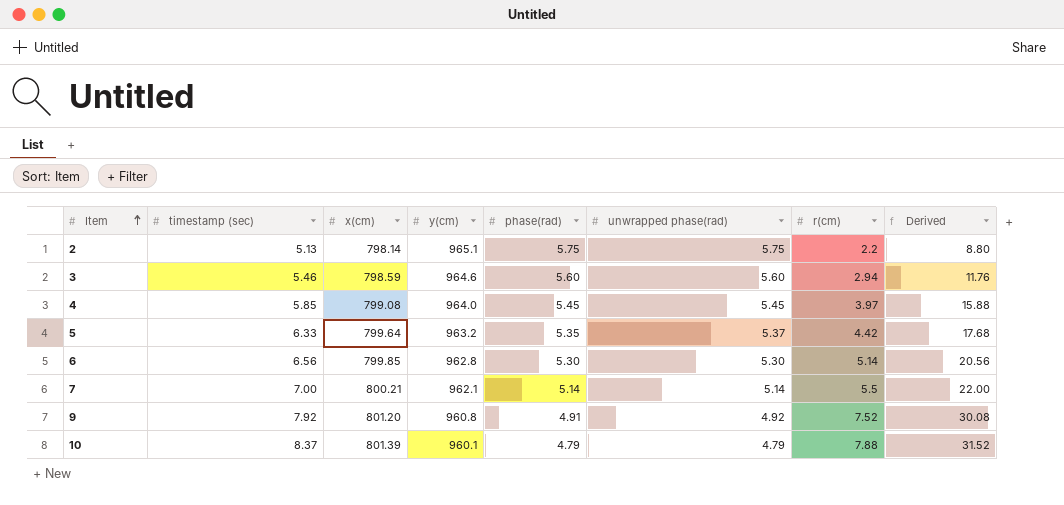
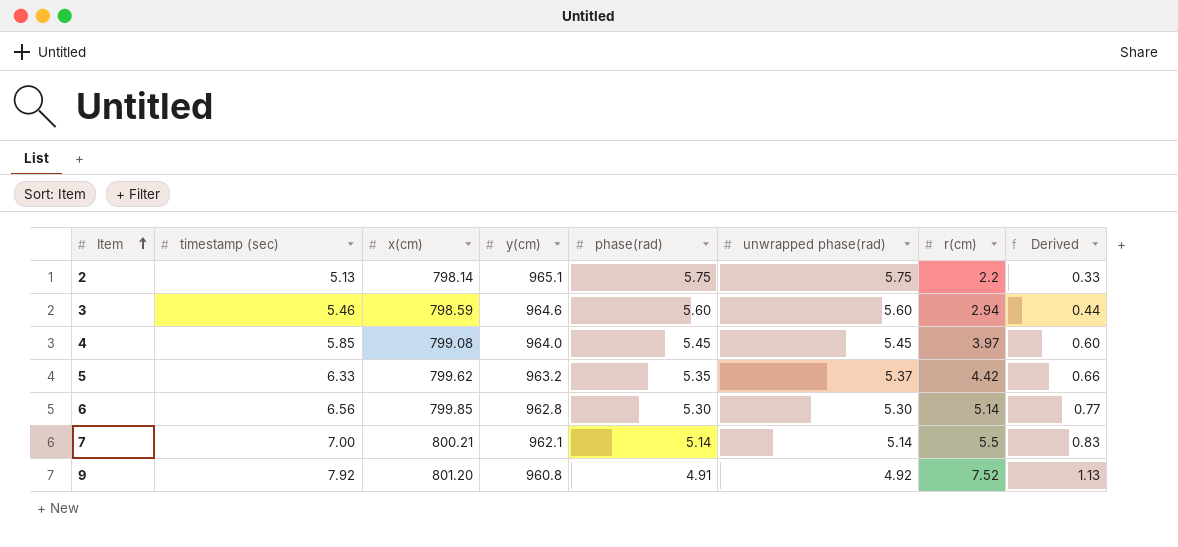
column Derived | formula: [r(cm)] * 4 -> [r(cm)] * 0.15
row 10: 8.37 | 801.39 | 960.1 | 4.79 | 4.79 | 7.88 | 31.52 -> none
5 | x(cm): 799.64 -> 799.62

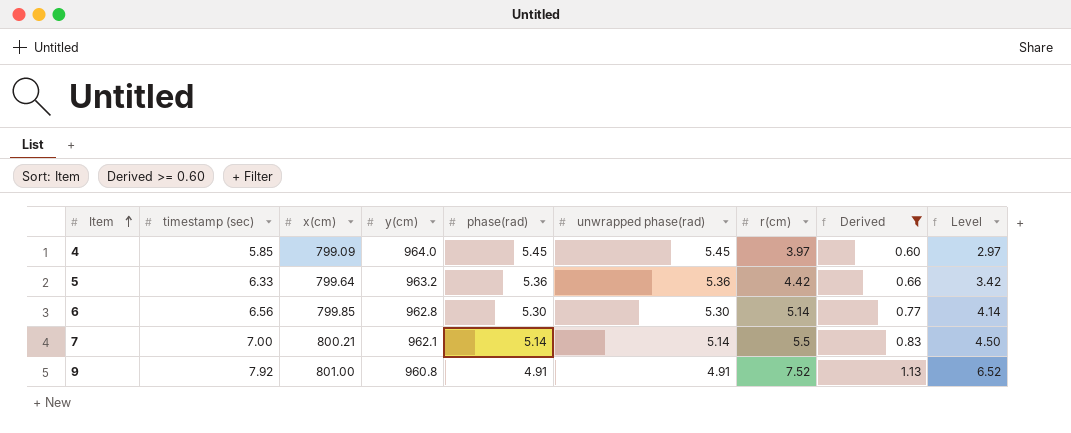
filter: none -> Derived >= 0.60
column Level | formula: none -> [r(cm)] - 1
4 | x(cm): 799.08 -> 799.09
5 | x(cm): 799.62 -> 799.64
5 | phase(rad): 5.35 -> 5.36
5 | unwrapped phase(rad): 5.37 -> 5.36
9 | x(cm): 801.20 -> 801.00
9 | unwrapped phase(rad): 4.92 -> 4.91

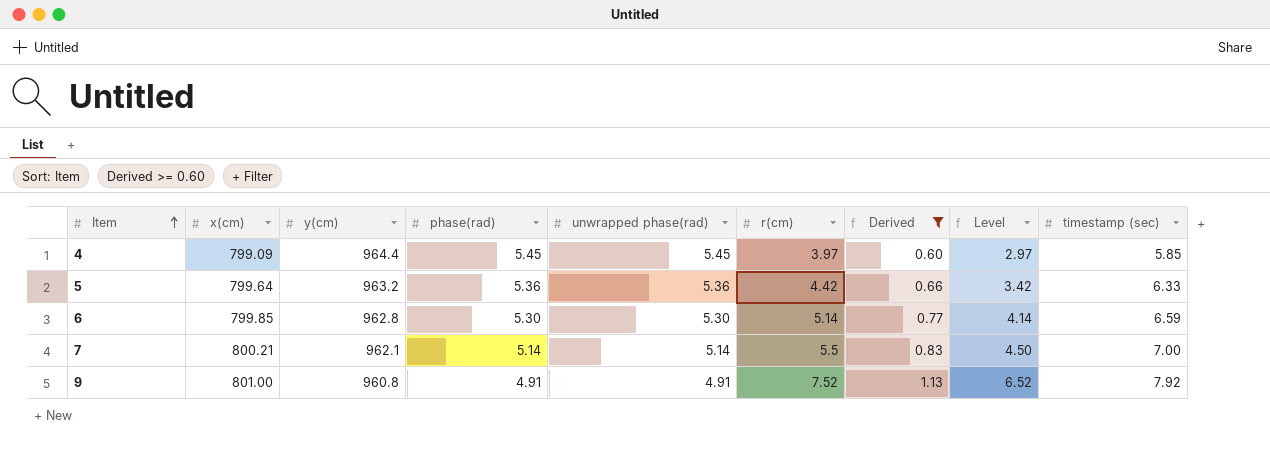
column timestamp (sec) | position: 2 -> 9
4 | y(cm): 964.0 -> 964.4
6 | timestamp (sec): 6.56 -> 6.59

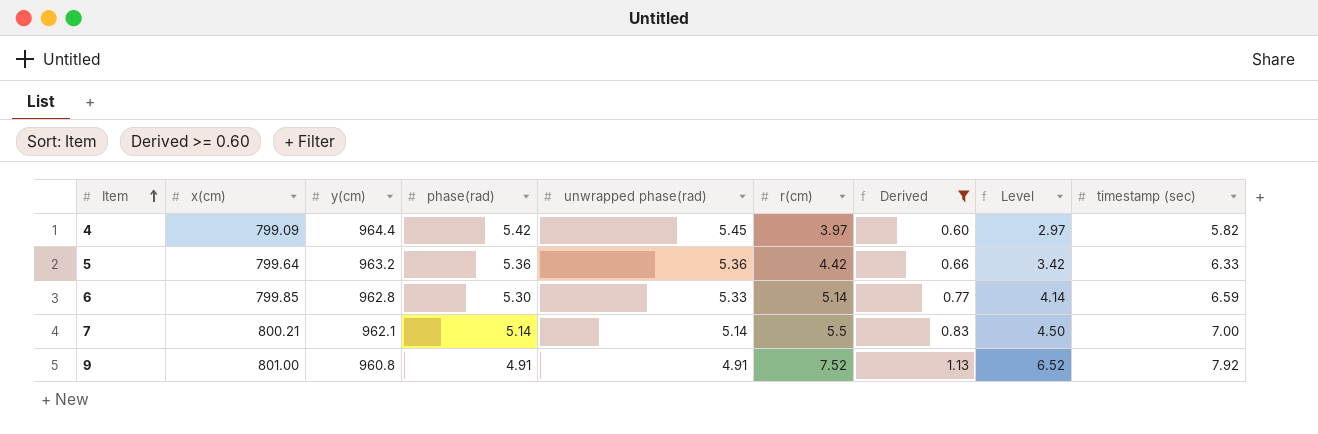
4 | phase(rad): 5.45 -> 5.42
4 | timestamp (sec): 5.85 -> 5.82
6 | unwrapped phase(rad): 5.30 -> 5.33

